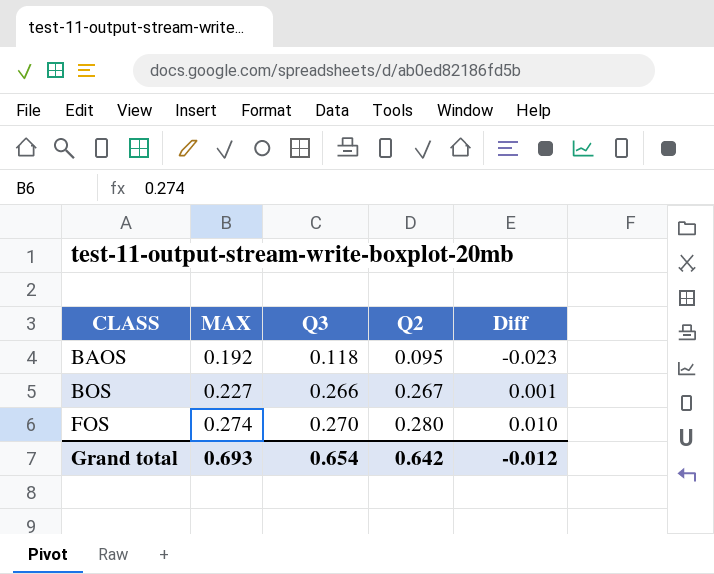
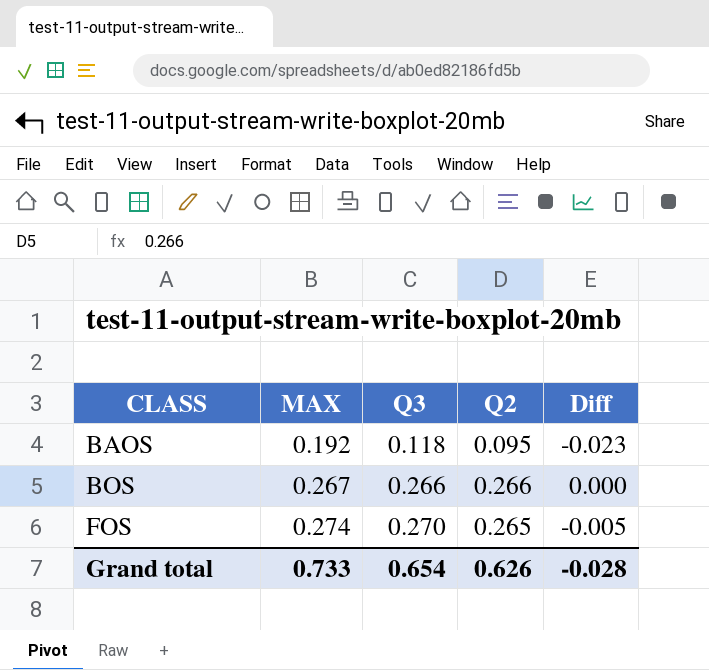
BOS | MAX: 0.227 -> 0.267
BOS | Q2: 0.267 -> 0.266
BOS | Diff: 0.001 -> 0.000
FOS | Q2: 0.280 -> 0.265
FOS | Diff: 0.010 -> -0.005
Grand total | MAX: 0.693 -> 0.733
Grand total | Q2: 0.642 -> 0.626
Grand total | Diff: -0.012 -> -0.028

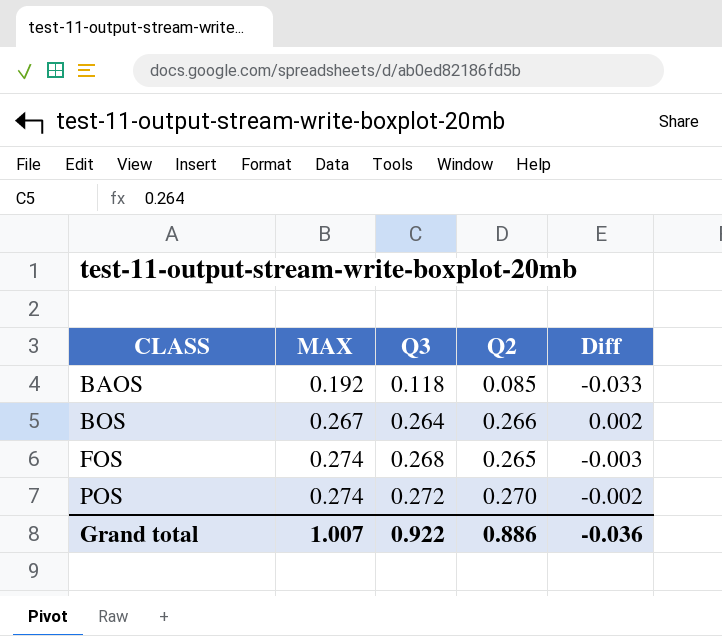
BAOS | Q2: 0.095 -> 0.085
BAOS | Diff: -0.023 -> -0.033
BOS | Q3: 0.266 -> 0.264
BOS | Diff: 0.000 -> 0.002
FOS | Q3: 0.270 -> 0.268
FOS | Diff: -0.005 -> -0.003
row POS: none -> 0.274 | 0.272 | 0.270 | -0.002
Grand total | MAX: 0.733 -> 1.007
Grand total | Q3: 0.654 -> 0.922
Grand total | Q2: 0.626 -> 0.886
Grand total | Diff: -0.028 -> -0.036

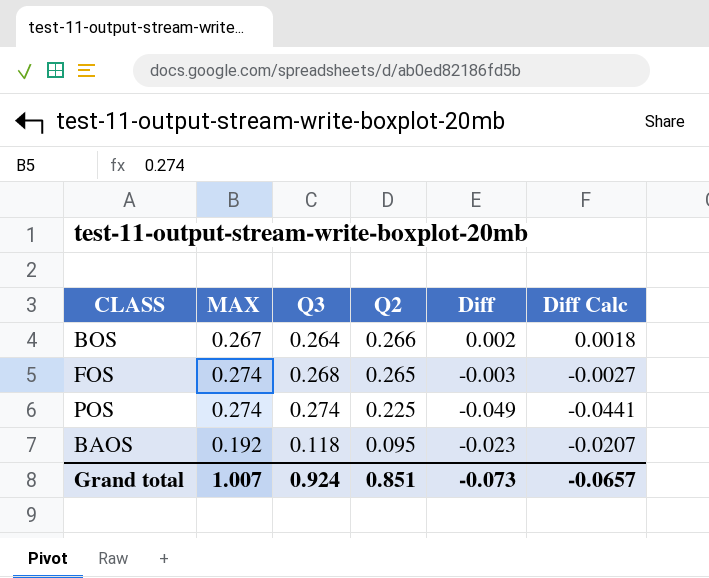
row order: CLASS ascending -> Q2 descending
column Diff Calc | formula: none -> [Diff] * 0.9
POS | Q3: 0.272 -> 0.274
POS | Q2: 0.270 -> 0.225
POS | Diff: -0.002 -> -0.049
BAOS | Q2: 0.085 -> 0.095
BAOS | Diff: -0.033 -> -0.023
Grand total | Q3: 0.922 -> 0.924
Grand total | Q2: 0.886 -> 0.851
Grand total | Diff: -0.036 -> -0.073

